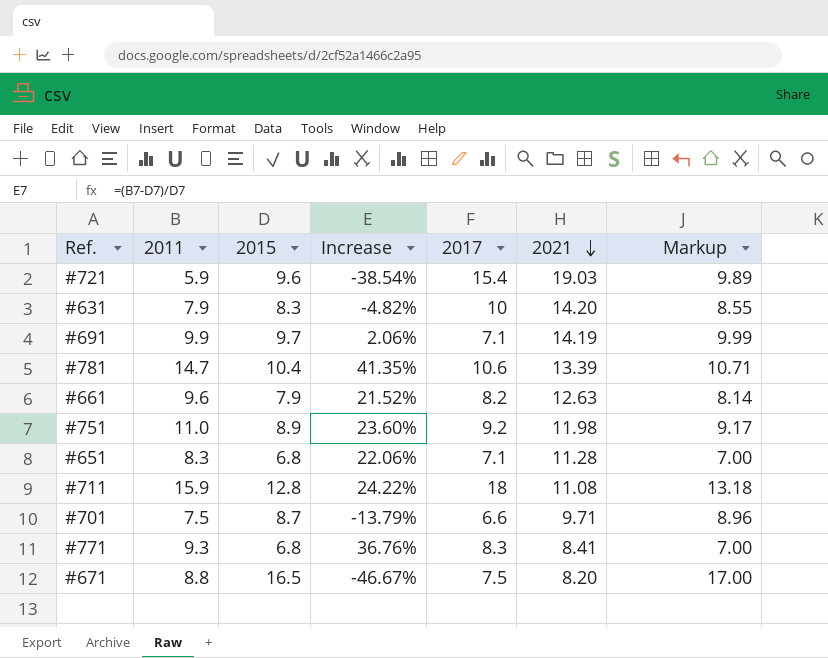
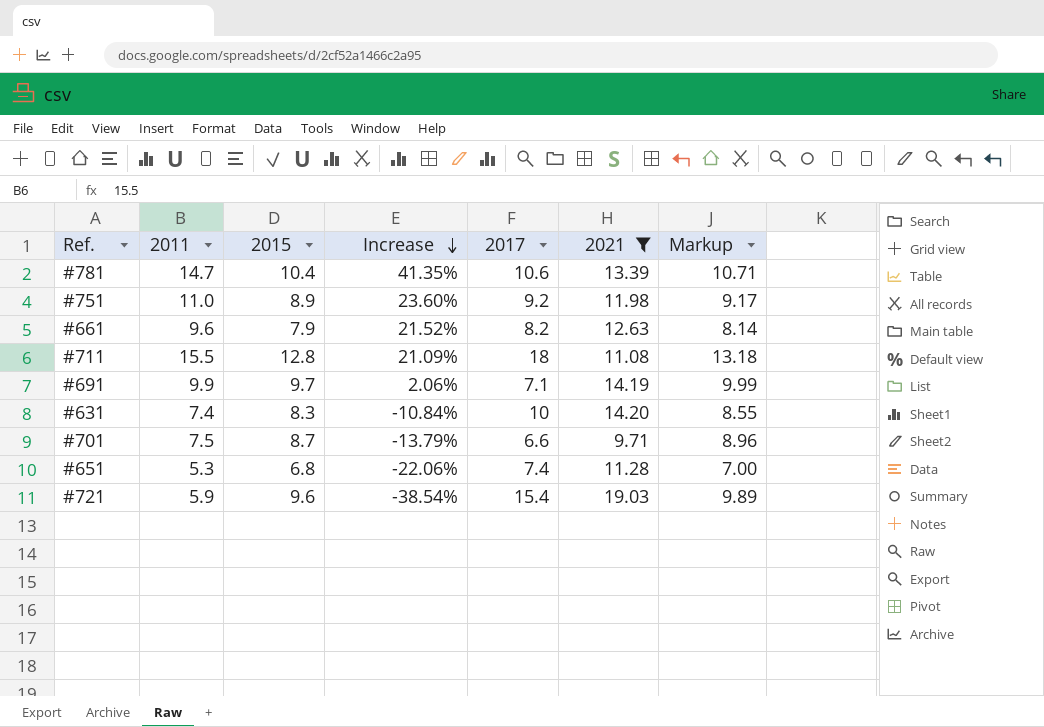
filter: none -> 2021 >= 9.71
row order: 2021 descending -> Increase descending
#711 | 2011: 15.9 -> 15.5
#711 | Increase: 24.22% -> 21.09%
#631 | 2011: 7.9 -> 7.4
#631 | Increase: -4.82% -> -10.84%
#651 | 2011: 8.3 -> 5.3
#651 | Increase: 22.06% -> -22.06%
#651 | 2017: 7.1 -> 7.4

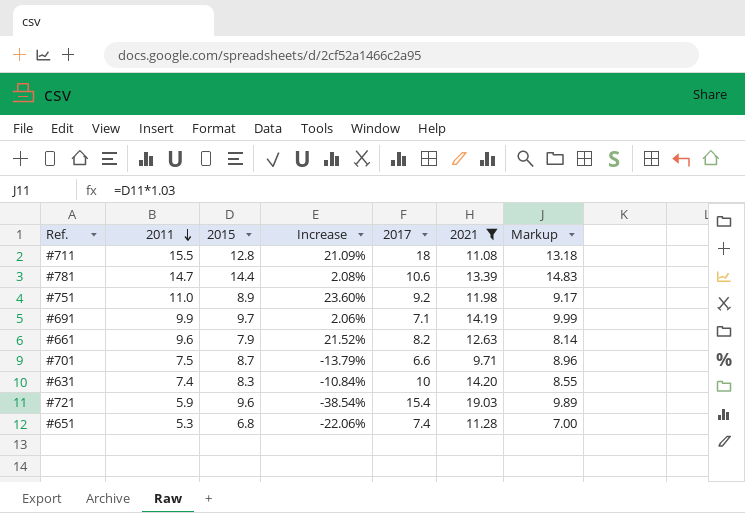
row order: Increase descending -> 2011 descending
#781 | 2015: 10.4 -> 14.4
#781 | Increase: 41.35% -> 2.08%
#781 | Markup: 10.71 -> 14.83

